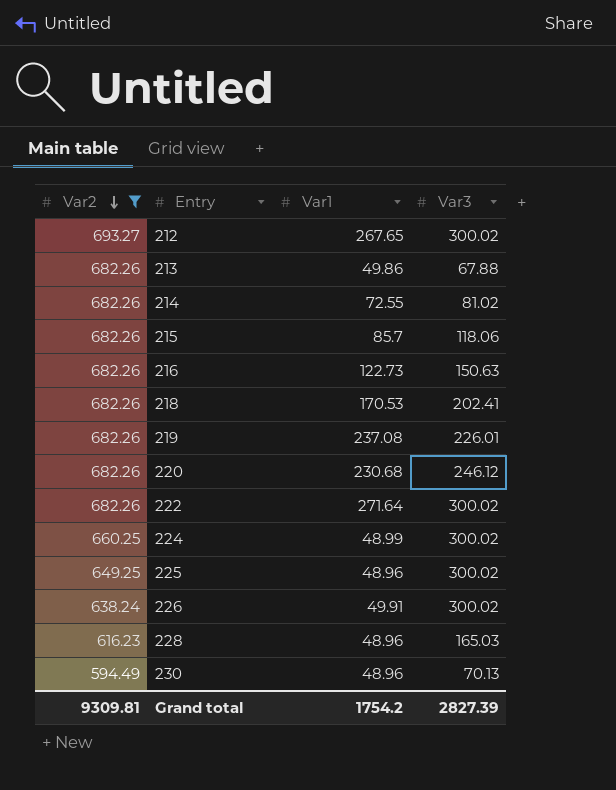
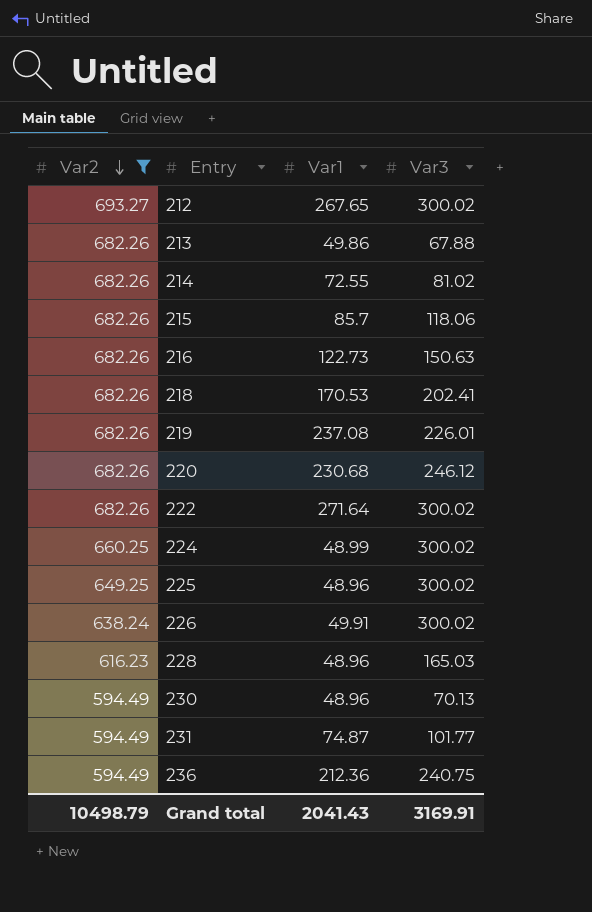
row 231: none -> 594.49 | 74.87 | 101.77
row 236: none -> 594.49 | 212.36 | 240.75
Grand total | Var2: 9309.81 -> 10498.79
Grand total | Var1: 1754.2 -> 2041.43
Grand total | Var3: 2827.39 -> 3169.91

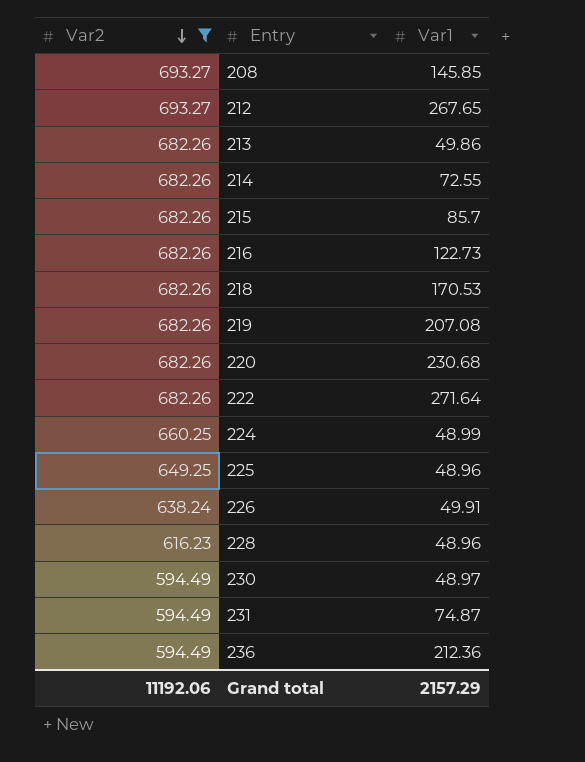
column Var3 | position: 4 -> none
row 208: none -> 693.27 | 145.85
219 | Var1: 237.08 -> 207.08
230 | Var1: 48.96 -> 48.97
Grand total | Var2: 10498.79 -> 11192.06
Grand total | Var1: 2041.43 -> 2157.29

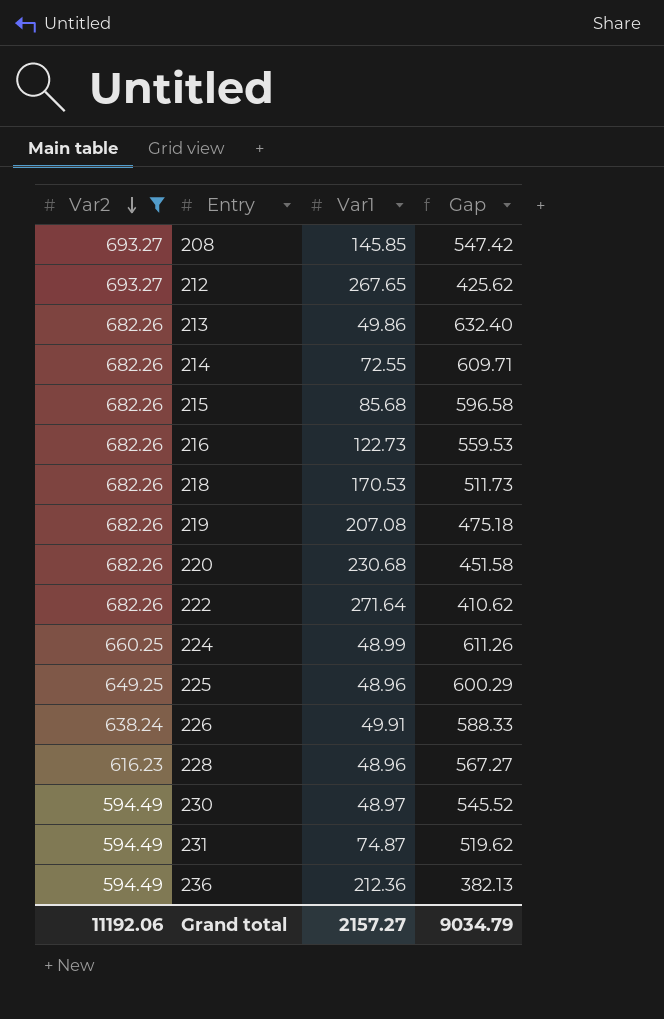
column Gap | formula: none -> [Var2] - [Var1]
215 | Var1: 85.7 -> 85.68
Grand total | Var1: 2157.29 -> 2157.27

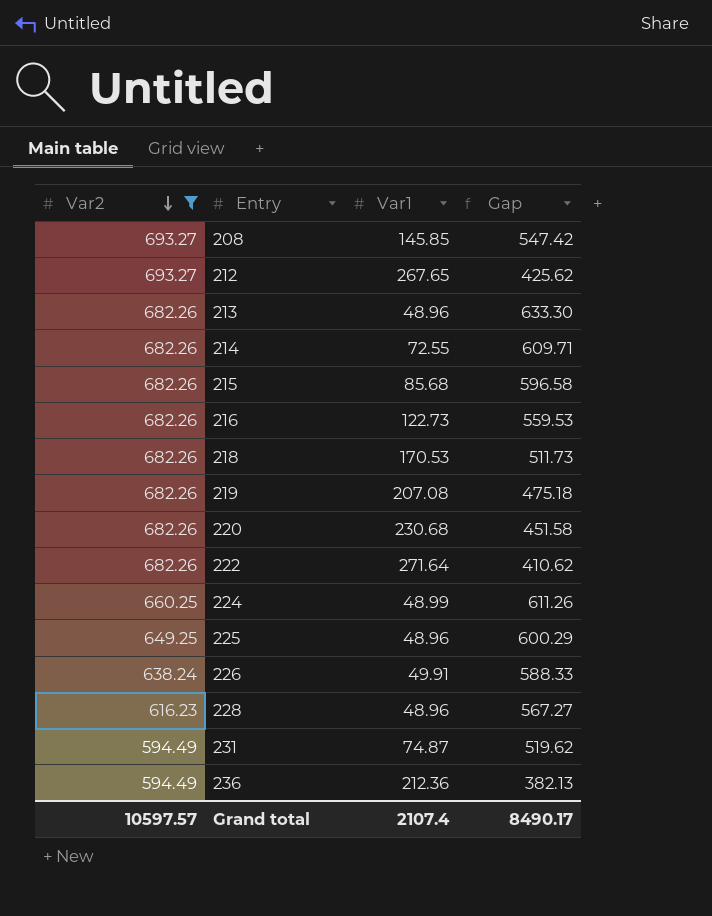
row 230: 594.49 | 48.97 | 545.52 -> none
213 | Var1: 49.86 -> 48.96
213 | Gap: 632.40 -> 633.30
Grand total | Var2: 11192.06 -> 10597.57
Grand total | Var1: 2157.27 -> 2107.4
Grand total | Gap: 9034.79 -> 8490.17

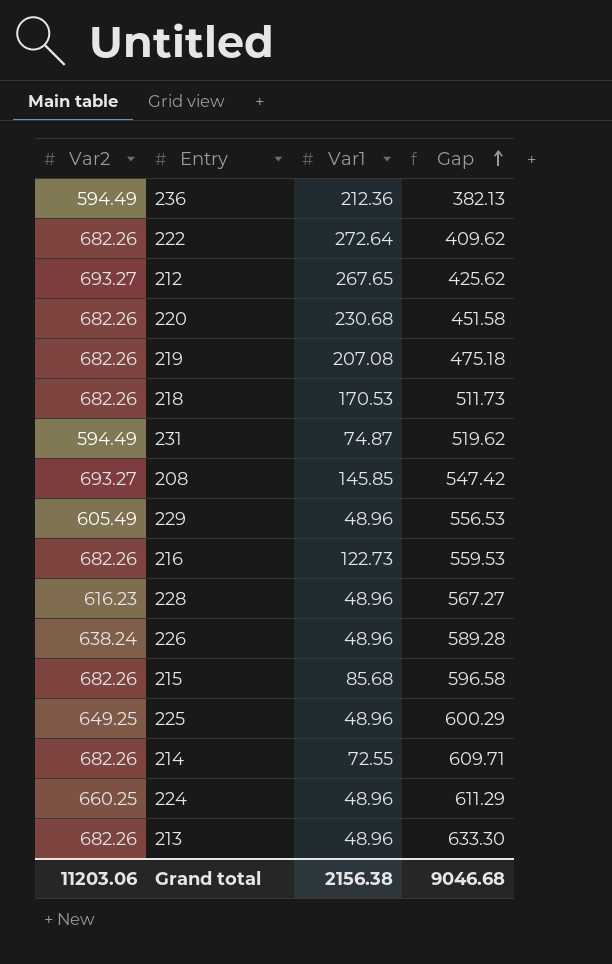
filter: Var2 != 605.49 -> none
row order: Var2 descending -> Gap ascending
222 | Var1: 271.64 -> 272.64
222 | Gap: 410.62 -> 409.62
226 | Var1: 49.91 -> 48.96
226 | Gap: 588.33 -> 589.28
224 | Var1: 48.99 -> 48.96
224 | Gap: 611.26 -> 611.29
Grand total | Var2: 10597.57 -> 11203.06
Grand total | Var1: 2107.4 -> 2156.38
Grand total | Gap: 8490.17 -> 9046.68

